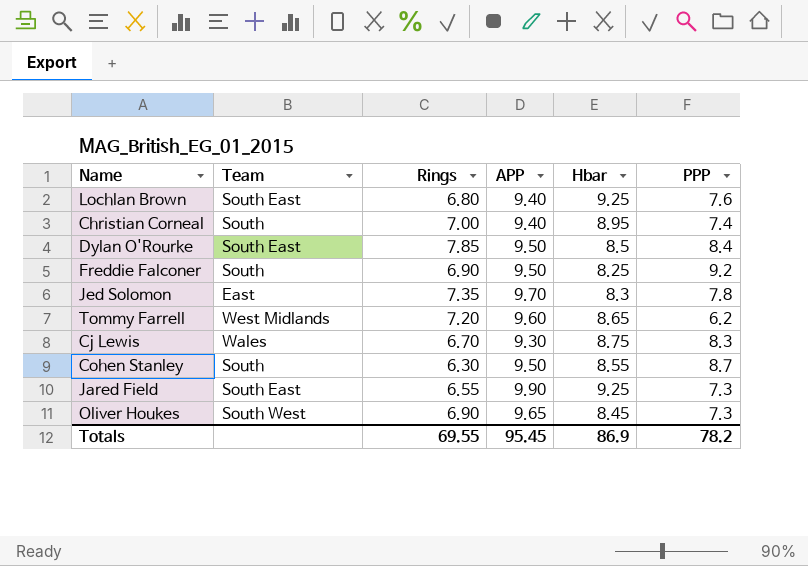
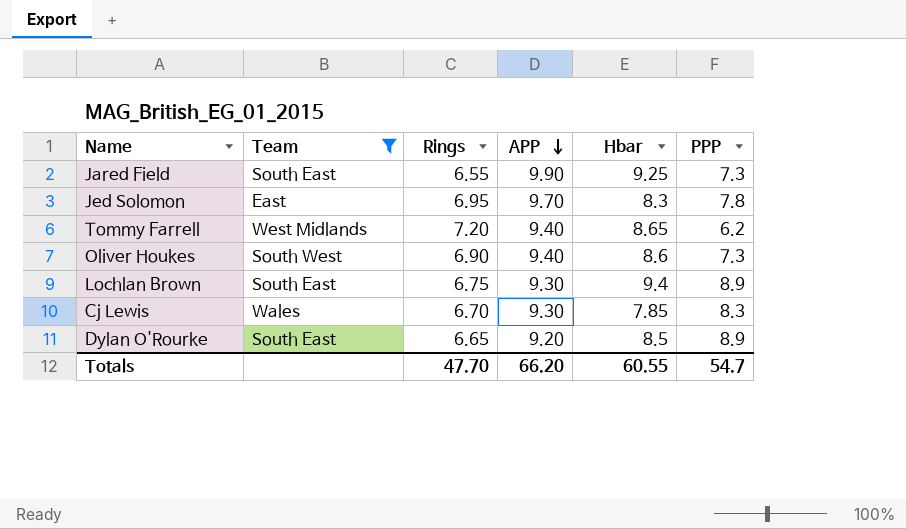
filter: none -> Team != South
row order: none -> APP descending
Jed Solomon | Rings: 7.35 -> 6.95
Tommy Farrell | APP: 9.60 -> 9.40
Oliver Houkes | APP: 9.65 -> 9.40
Oliver Houkes | Hbar: 8.45 -> 8.6
Lochlan Brown | Rings: 6.80 -> 6.75
Lochlan Brown | APP: 9.40 -> 9.30
Lochlan Brown | Hbar: 9.25 -> 9.4
Lochlan Brown | PPP: 7.6 -> 8.9
Cj Lewis | Hbar: 8.75 -> 7.85
Dylan O'Rourke | Rings: 7.85 -> 6.65
Dylan O'Rourke | APP: 9.50 -> 9.20
Dylan O'Rourke | PPP: 8.4 -> 8.9
Totals | Rings: 69.55 -> 47.70
Totals | APP: 95.45 -> 66.20
Totals | Hbar: 86.9 -> 60.55
Totals | PPP: 78.2 -> 54.7

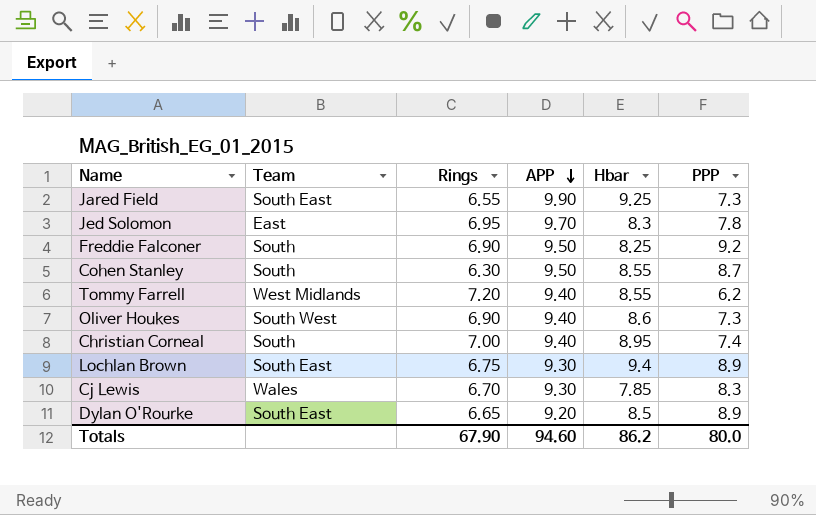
filter: Team != South -> none
Tommy Farrell | Hbar: 8.65 -> 8.55
Totals | Rings: 47.70 -> 67.90
Totals | APP: 66.20 -> 94.60
Totals | Hbar: 60.55 -> 86.2
Totals | PPP: 54.7 -> 80.0

